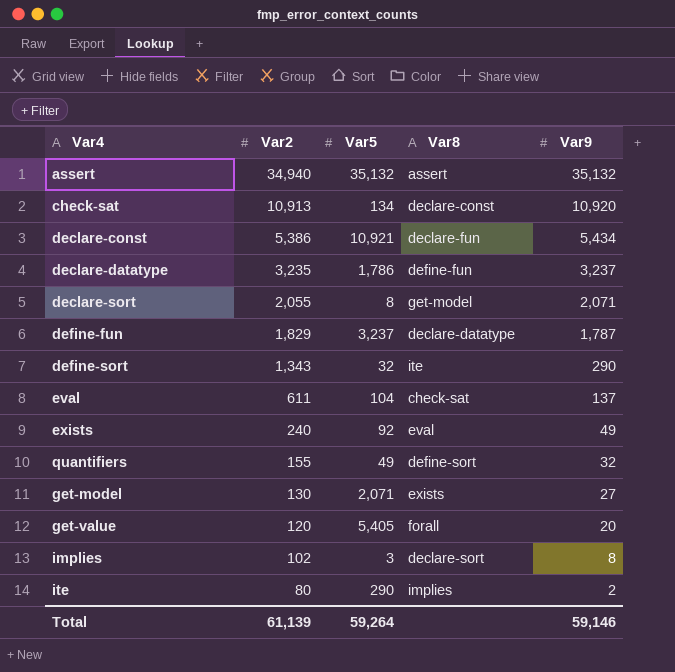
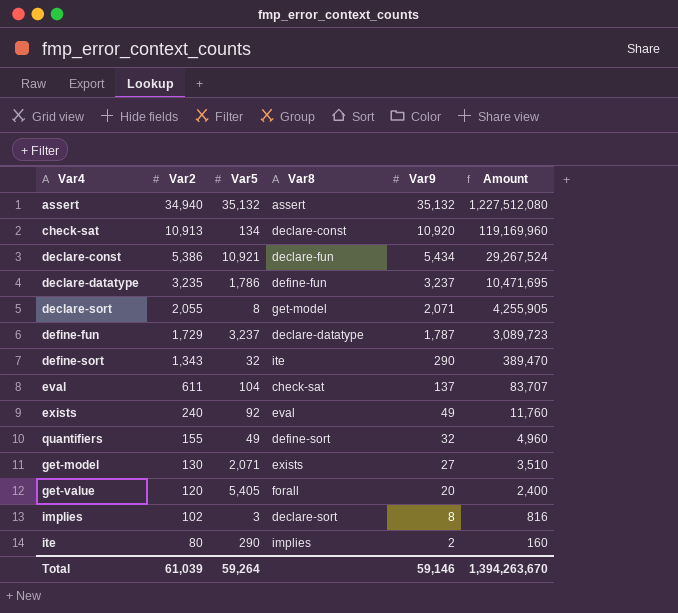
column Amount | formula: none -> [Var2] * [Var9]
define-fun | Var2: 1,829 -> 1,729
Total | Var2: 61,139 -> 61,039

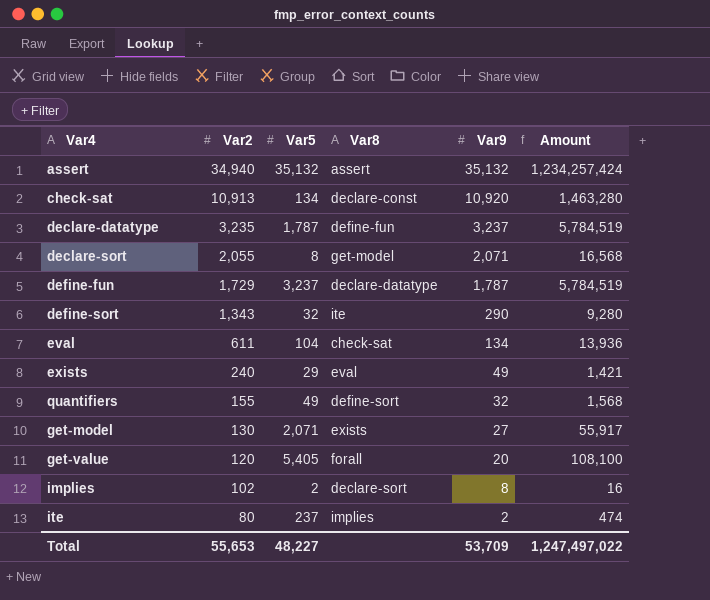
column Amount | formula: [Var2] * [Var9] -> [Var5] * [Var9]
row declare-const: 5,386 | 10,921 | declare-fun | 5,434 | 29,267,524 -> none
declare-datatype | Var5: 1,786 -> 1,787
eval | Var9: 137 -> 134
exists | Var5: 92 -> 29
implies | Var5: 3 -> 2
ite | Var5: 290 -> 237
Total | Var2: 61,039 -> 55,653
Total | Var5: 59,264 -> 48,227
Total | Var9: 59,146 -> 53,709
Total | Amount: 1,394,263,670 -> 1,247,497,022

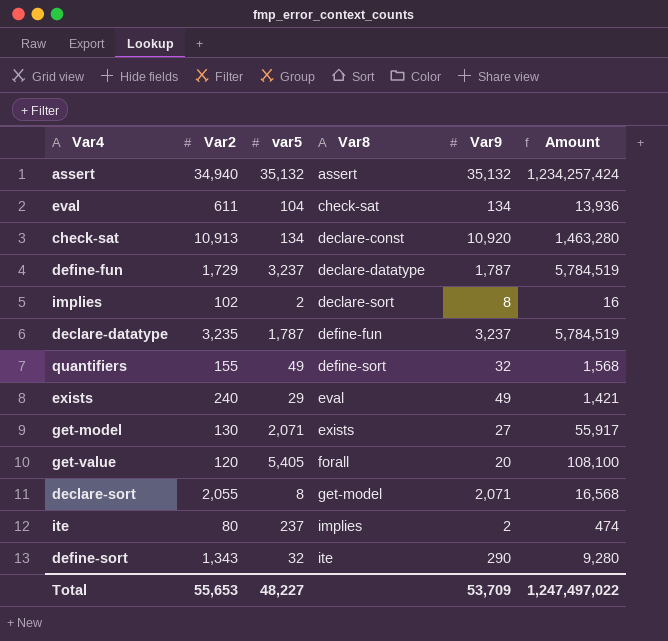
row order: Var2 descending -> Var8 ascending
column name: Var5 -> var5

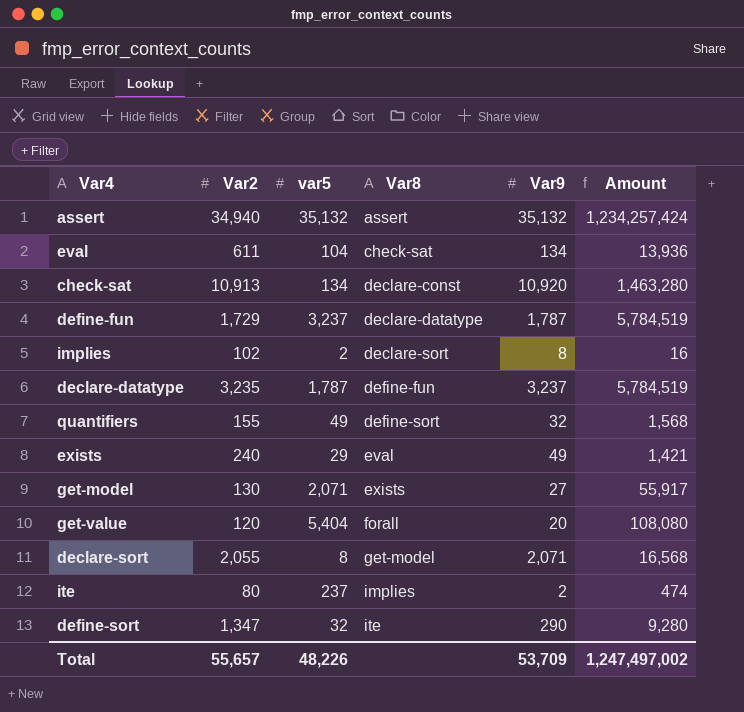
get-value | var5: 5,405 -> 5,404
get-value | Amount: 108,100 -> 108,080
define-sort | Var2: 1,343 -> 1,347
Total | Var2: 55,653 -> 55,657
Total | var5: 48,227 -> 48,226
Total | Amount: 1,247,497,022 -> 1,247,497,002

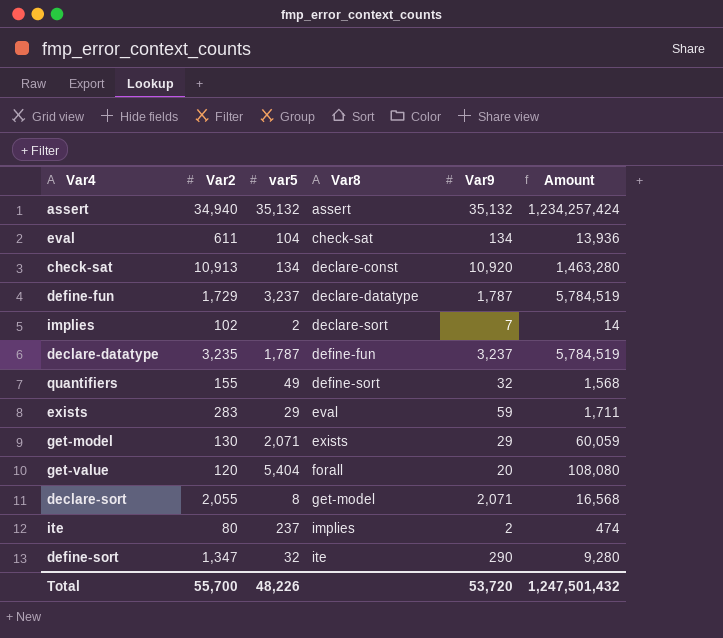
implies | Var9: 8 -> 7
implies | Amount: 16 -> 14
exists | Var2: 240 -> 283
exists | Var9: 49 -> 59
exists | Amount: 1,421 -> 1,711
get-model | Var9: 27 -> 29
get-model | Amount: 55,917 -> 60,059
Total | Var2: 55,657 -> 55,700
Total | Var9: 53,709 -> 53,720
Total | Amount: 1,247,497,002 -> 1,247,501,432

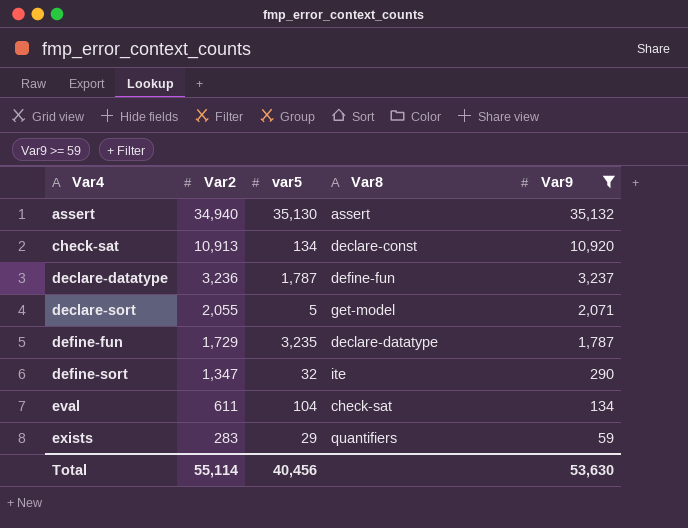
filter: none -> Var9 >= 59
row order: Var8 ascending -> Var4 ascending
column Amount | formula: [var5] * [Var9] -> none
assert | var5: 35,132 -> 35,130
declare-datatype | Var2: 3,235 -> 3,236
declare-sort | var5: 8 -> 5
define-fun | var5: 3,237 -> 3,235
exists | Var8: eval -> quantifiers
Total | Var2: 55,700 -> 55,114
Total | var5: 48,226 -> 40,456
Total | Var9: 53,720 -> 53,630

